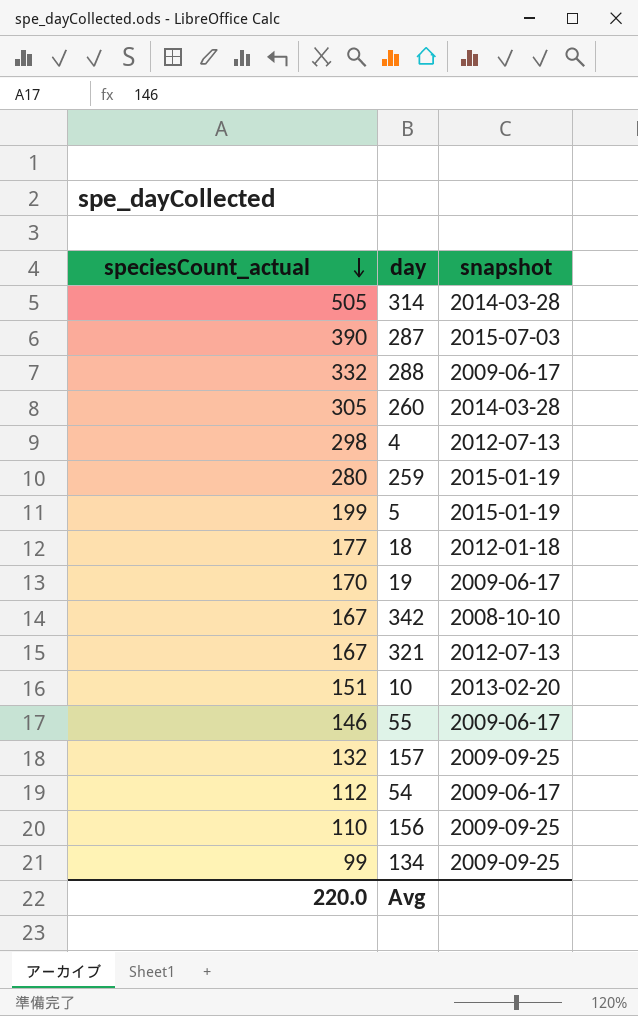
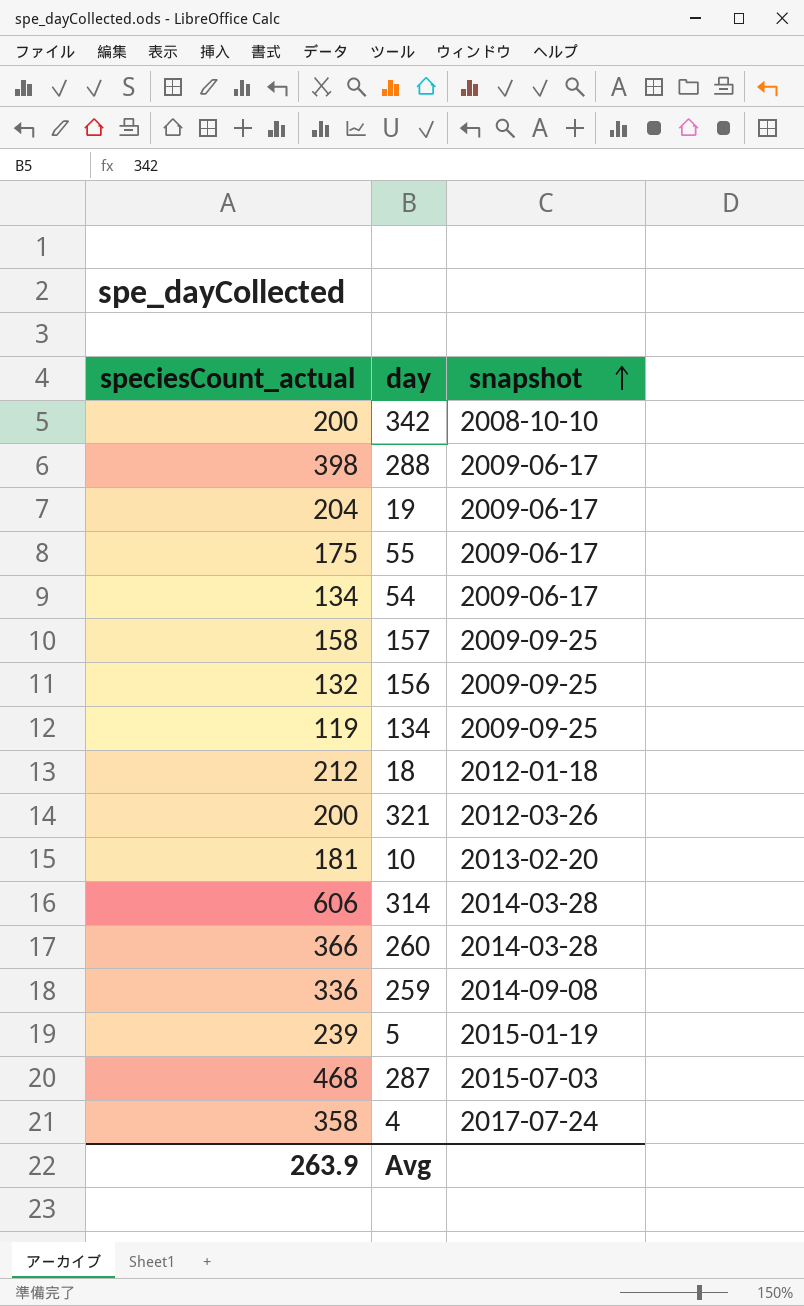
row order: speciesCount_actual descending -> snapshot ascending
342 | speciesCount_actual: 167 -> 200
288 | speciesCount_actual: 332 -> 398
19 | speciesCount_actual: 170 -> 204
55 | speciesCount_actual: 146 -> 175
54 | speciesCount_actual: 112 -> 134
157 | speciesCount_actual: 132 -> 158
156 | speciesCount_actual: 110 -> 132
134 | speciesCount_actual: 99 -> 119
18 | speciesCount_actual: 177 -> 212
321 | speciesCount_actual: 167 -> 200
321 | snapshot: 2012-07-13 -> 2012-03-26
10 | speciesCount_actual: 151 -> 181
314 | speciesCount_actual: 505 -> 606
260 | speciesCount_actual: 305 -> 366
259 | speciesCount_actual: 280 -> 336
259 | snapshot: 2015-01-19 -> 2014-09-08
5 | speciesCount_actual: 199 -> 239
287 | speciesCount_actual: 390 -> 468
4 | speciesCount_actual: 298 -> 358
4 | snapshot: 2012-07-13 -> 2017-07-24
Avg | speciesCount_actual: 220.0 -> 263.9

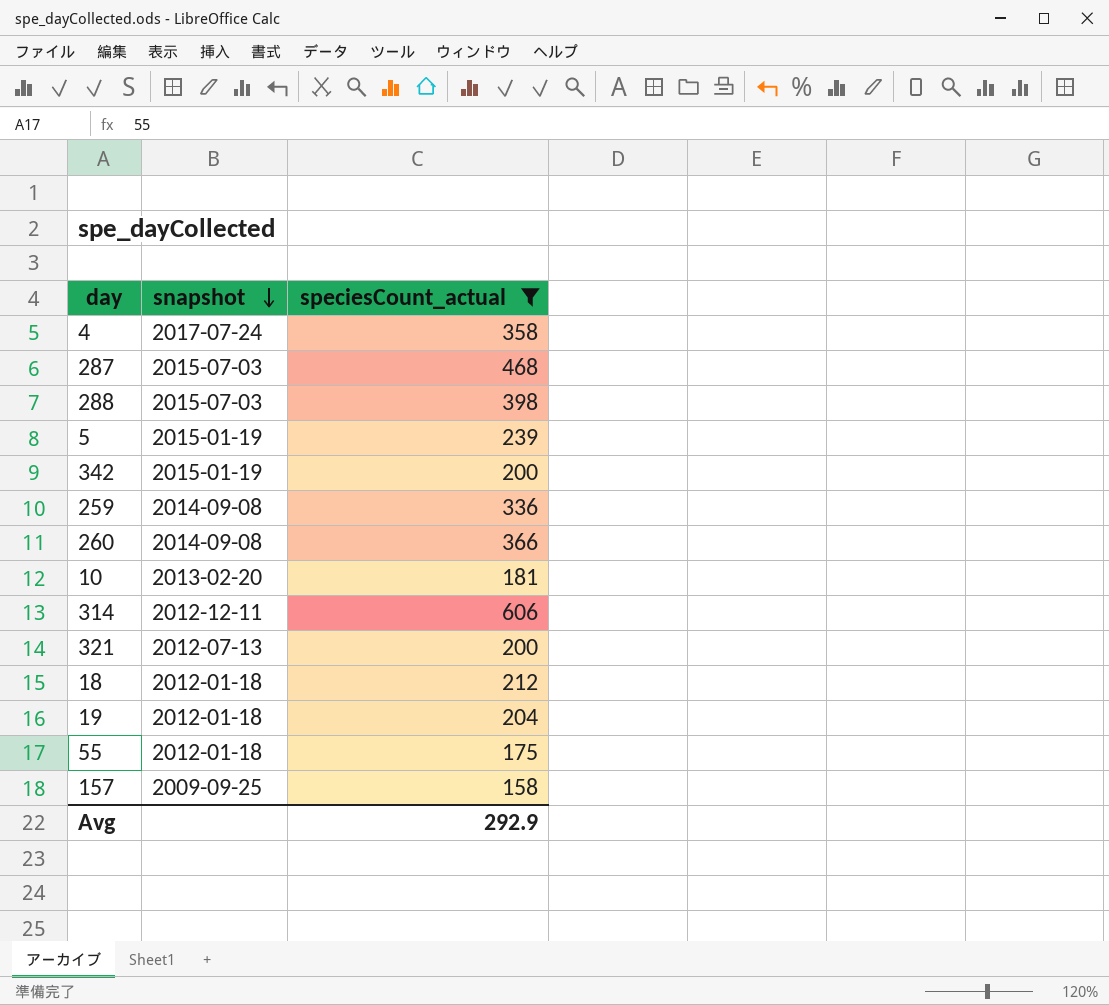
filter: none -> speciesCount_actual >= 158
row order: snapshot ascending -> snapshot descending
column speciesCount_actual | position: 1 -> 3
288 | snapshot: 2009-06-17 -> 2015-07-03
342 | snapshot: 2008-10-10 -> 2015-01-19
260 | snapshot: 2014-03-28 -> 2014-09-08
314 | snapshot: 2014-03-28 -> 2012-12-11
321 | snapshot: 2012-03-26 -> 2012-07-13
19 | snapshot: 2009-06-17 -> 2012-01-18
55 | snapshot: 2009-06-17 -> 2012-01-18
Avg | speciesCount_actual: 263.9 -> 292.9

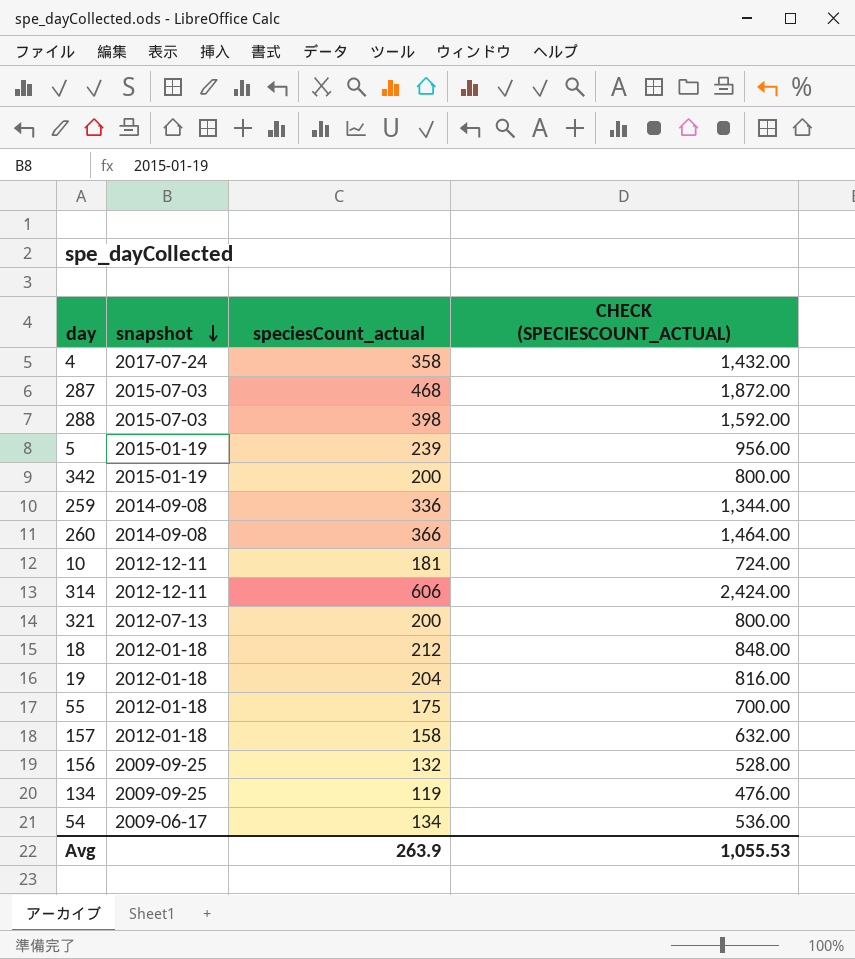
filter: speciesCount_actual >= 158 -> none
column CHECK (SPECIESCOUNT_ACTUAL) | formula: none -> [speciesCount_actual] * 4
10 | snapshot: 2013-02-20 -> 2012-12-11
157 | snapshot: 2009-09-25 -> 2012-01-18
Avg | speciesCount_actual: 292.9 -> 263.9

